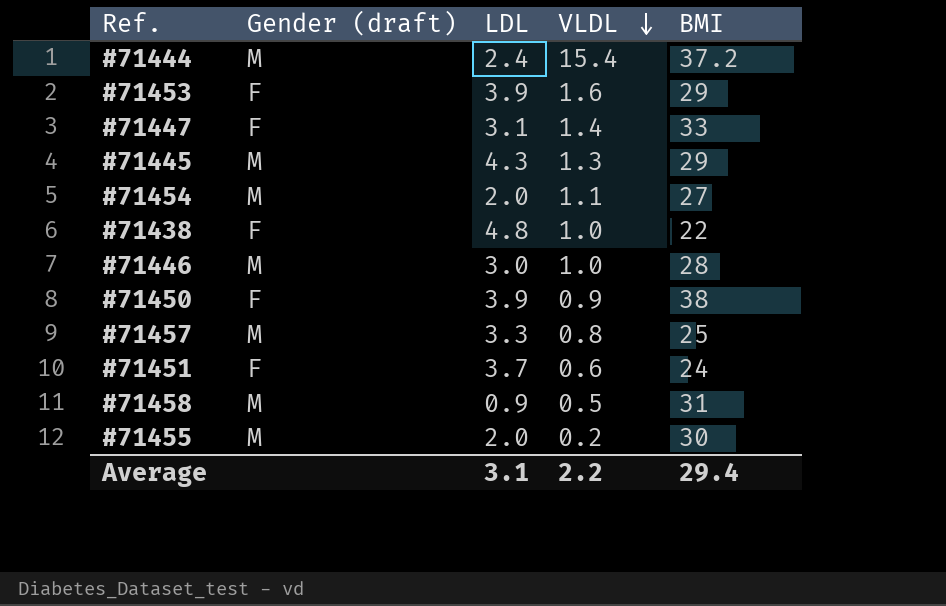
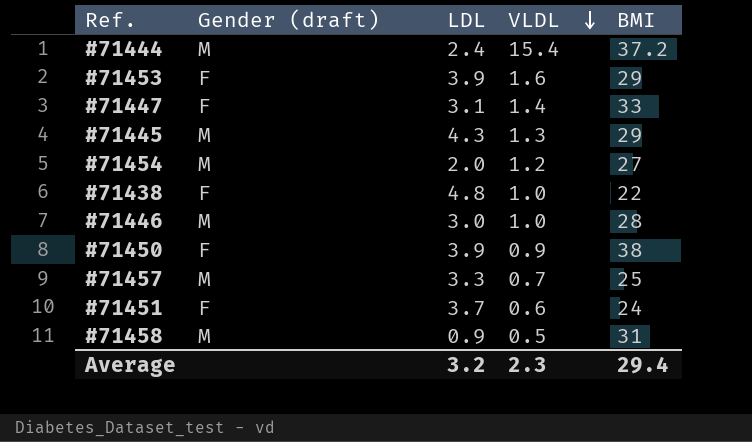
row #71455: M | 2.0 | 0.2 | 30 -> none
#71454 | VLDL: 1.1 -> 1.2
#71457 | VLDL: 0.8 -> 0.7
Average | LDL: 3.1 -> 3.2
Average | VLDL: 2.2 -> 2.3

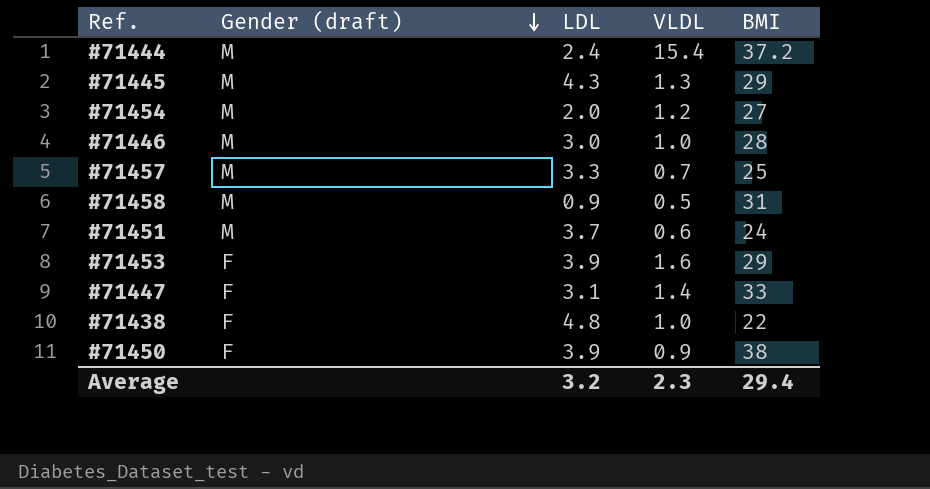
row order: VLDL descending -> Gender (draft) descending
#71451 | Gender (draft): F -> M

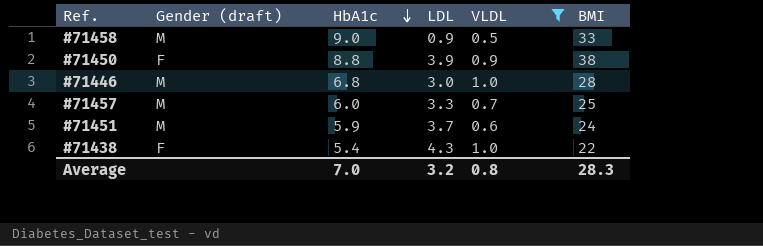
filter: none -> VLDL <= 1.0
row order: Gender (draft) descending -> HbA1c descending
column HbA1c | position: none -> 3
#71458 | BMI: 31 -> 33
#71438 | LDL: 4.8 -> 4.3
Average | VLDL: 2.3 -> 0.8
Average | BMI: 29.4 -> 28.3

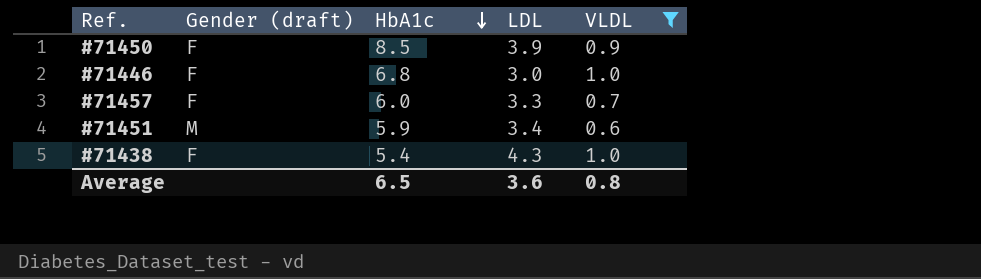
column BMI | position: 6 -> none
row #71458: M | 9.0 | 0.9 | 0.5 | 33 -> none
#71450 | HbA1c: 8.8 -> 8.5
#71446 | Gender (draft): M -> F
#71457 | Gender (draft): M -> F
#71451 | LDL: 3.7 -> 3.4
Average | HbA1c: 7.0 -> 6.5
Average | LDL: 3.2 -> 3.6

